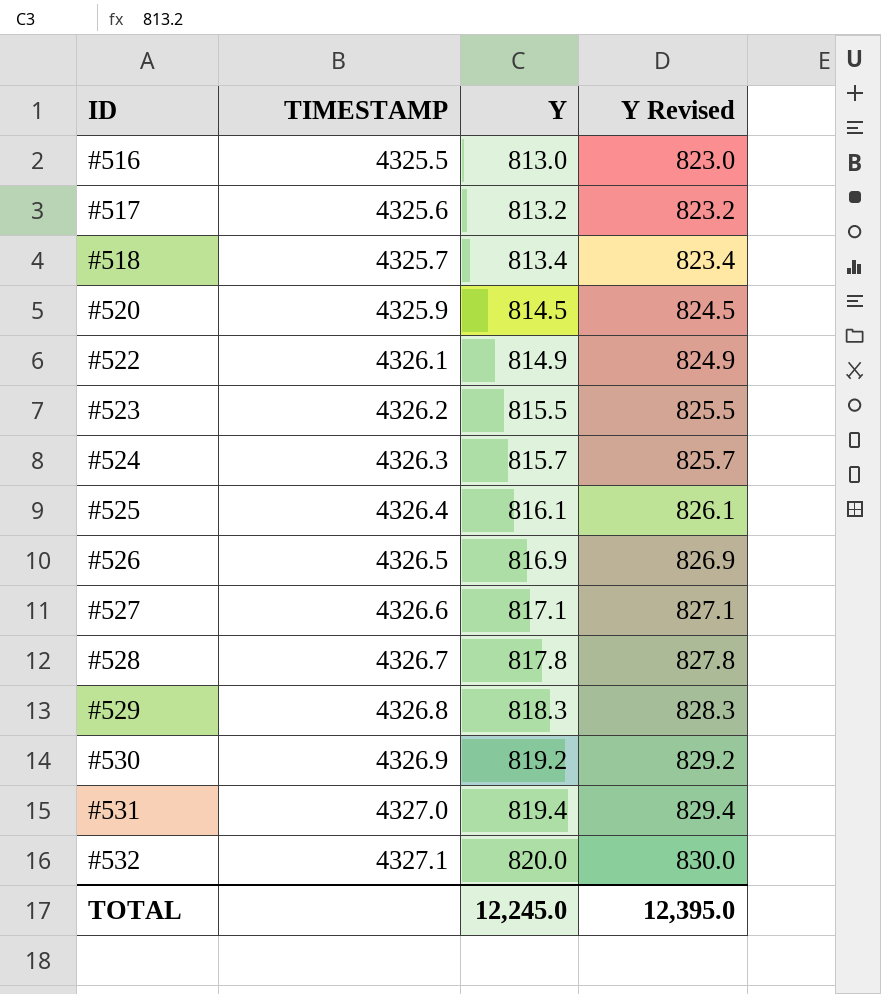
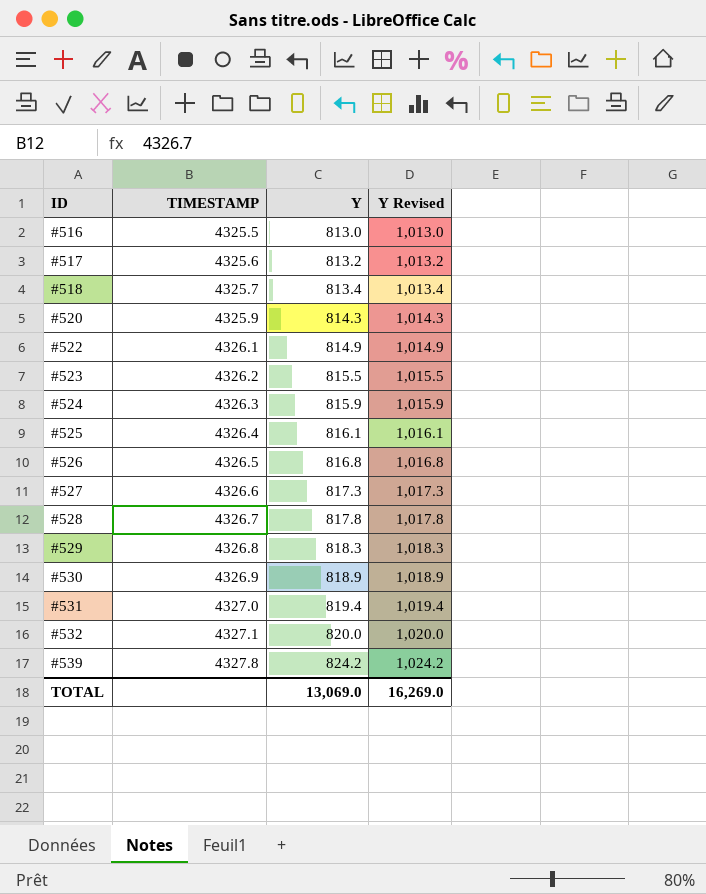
column Y Revised | formula: [Y] + 10 -> [Y] + 200
#520 | Y: 814.5 -> 814.3
#524 | Y: 815.7 -> 815.9
#526 | Y: 816.9 -> 816.8
#527 | Y: 817.1 -> 817.3
#530 | Y: 819.2 -> 818.9
row #539: none -> 4327.8 | 824.2 | 1,024.2
TOTAL | Y: 12,245.0 -> 13,069.0
TOTAL | Y Revised: 12,395.0 -> 16,269.0

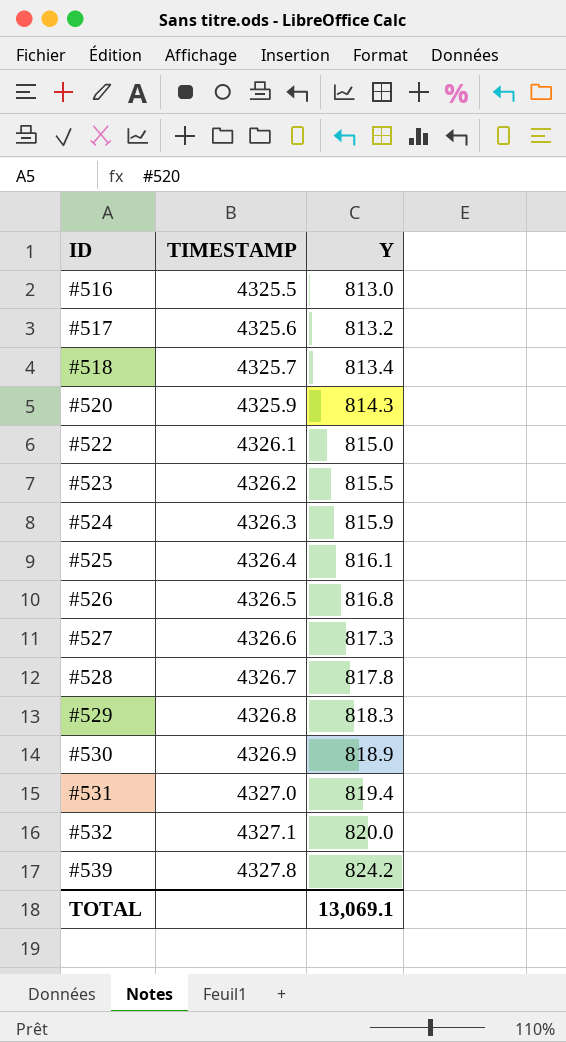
column Y Revised | formula: [Y] + 200 -> none
#522 | Y: 814.9 -> 815.0
TOTAL | Y: 13,069.0 -> 13,069.1

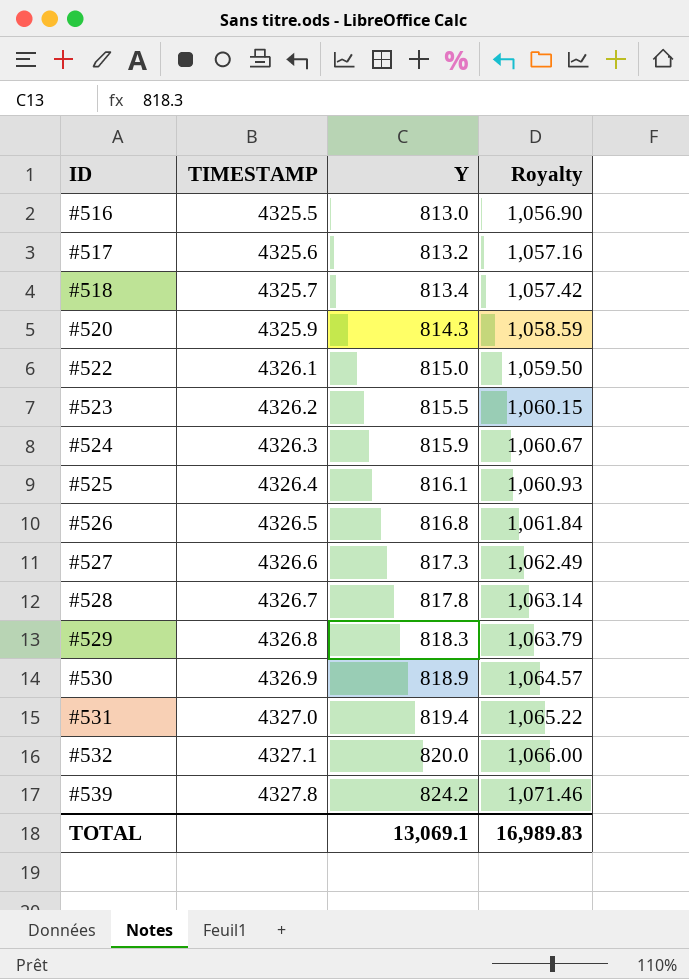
column Royalty | formula: none -> [Y] * 1.3

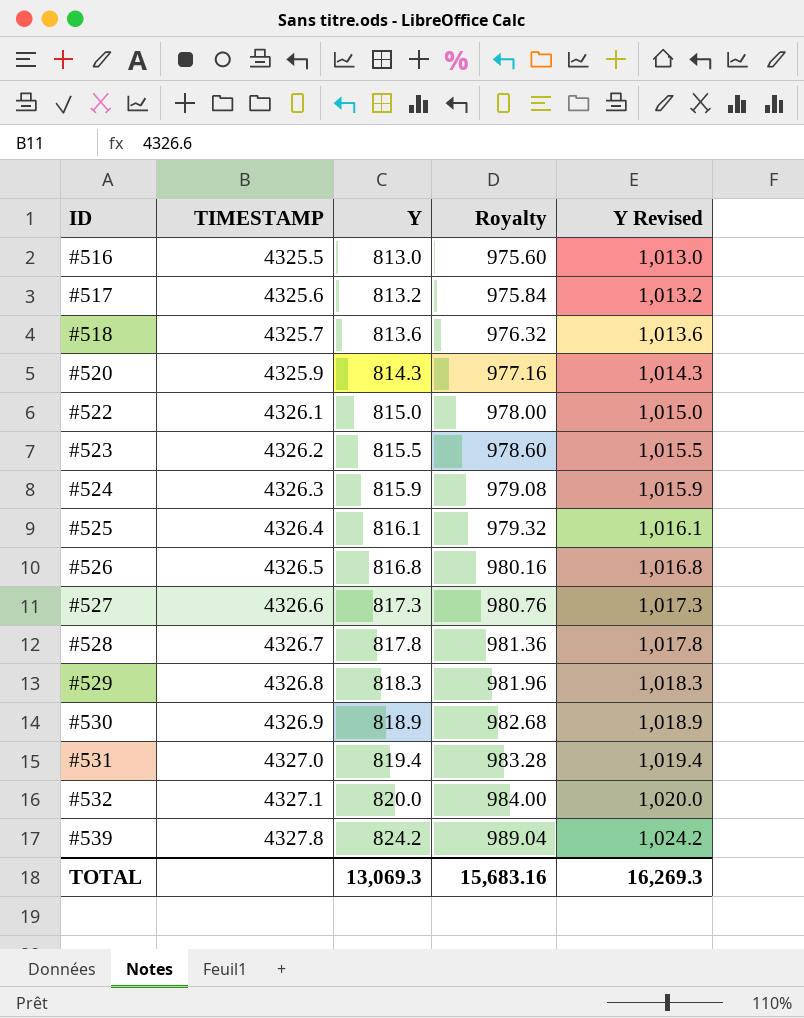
column Royalty | formula: [Y] * 1.3 -> [Y] * 1.2
column Y Revised | formula: none -> [Y] + 200
#518 | Y: 813.4 -> 813.6
TOTAL | Y: 13,069.1 -> 13,069.3
TOTAL | Royalty: 16,989.83 -> 15,683.16

